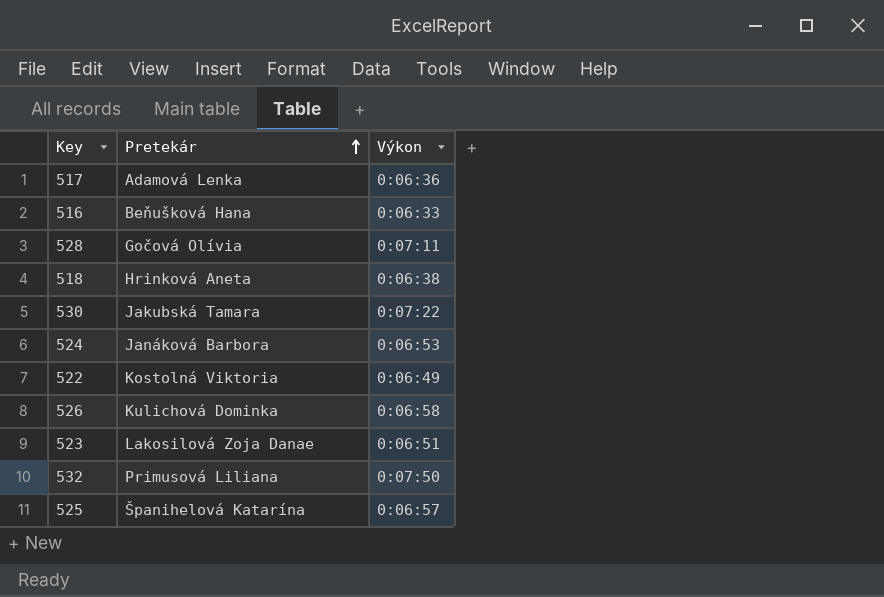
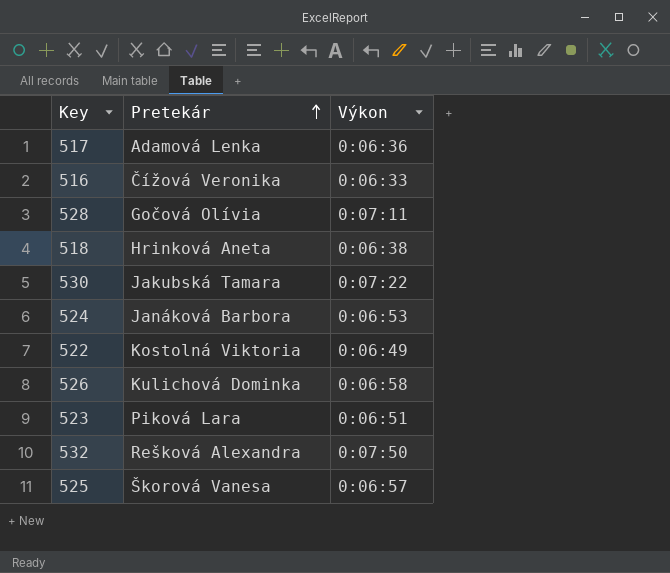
516 | Pretekár: Beňušková Hana -> Čížová Veronika
523 | Pretekár: Lakosilová Zoja Danae -> Piková Lara
532 | Pretekár: Primusová Liliana -> Rešková Alexandra
525 | Pretekár: Španihelová Katarína -> Škorová Vanesa

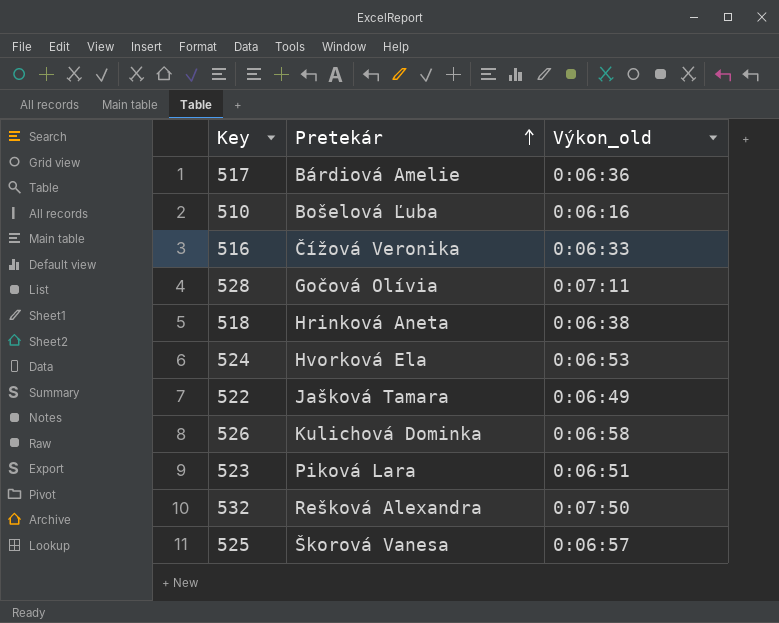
column name: Výkon -> Výkon_old
row 530: Jakubská Tamara | 0:07:22 -> none
517 | Pretekár: Adamová Lenka -> Bárdiová Amelie
row 510: none -> Bošelová Ľuba | 0:06:16
524 | Pretekár: Janáková Barbora -> Hvorková Ela
522 | Pretekár: Kostolná Viktoria -> Jašková Tamara

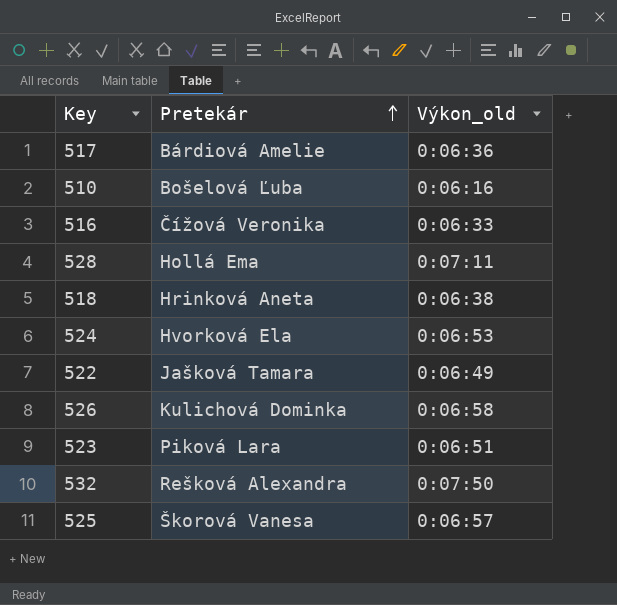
528 | Pretekár: Gočová Olívia -> Hollá Ema

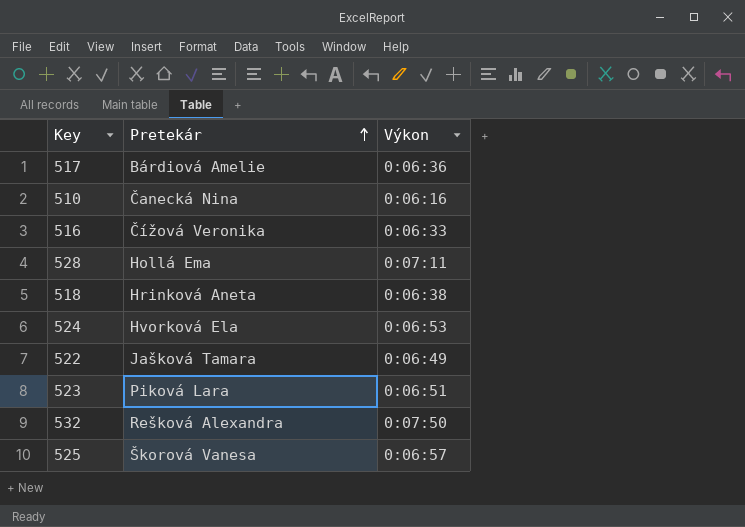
column name: Výkon_old -> Výkon
row 526: Kulichová Dominka | 0:06:58 -> none
510 | Pretekár: Bošelová Ľuba -> Čanecká Nina

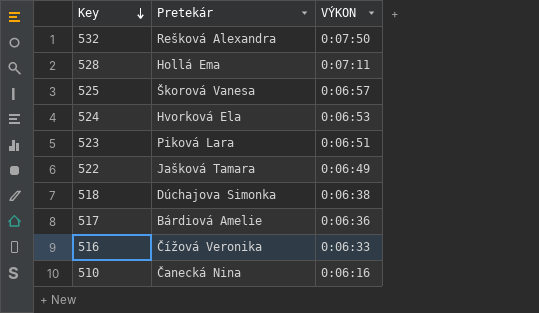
row order: Pretekár ascending -> Key descending
column name: Výkon -> VÝKON
518 | Pretekár: Hrinková Aneta -> Dúchajova Simonka

